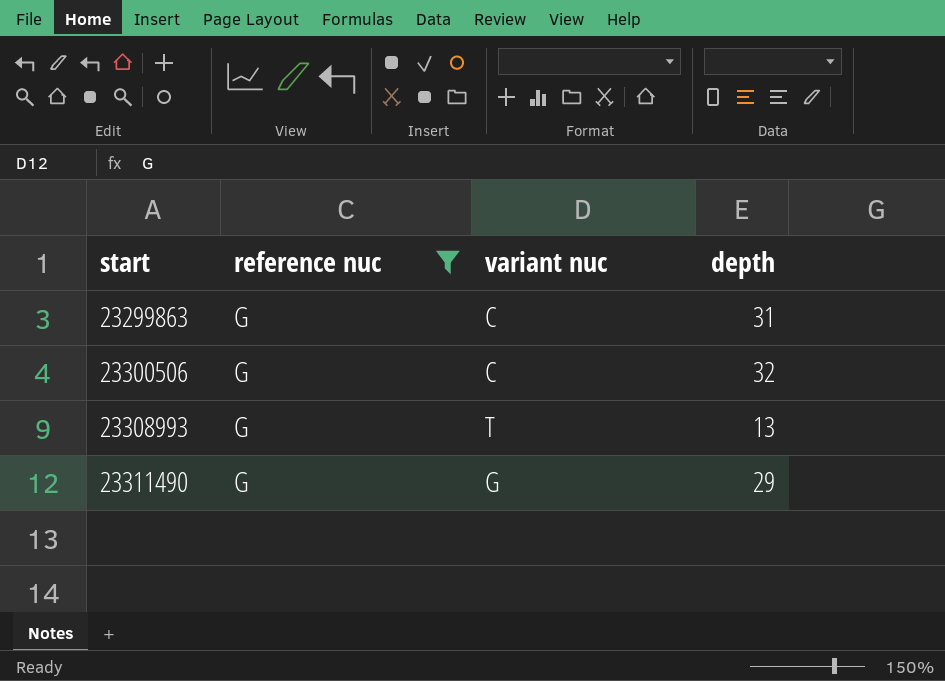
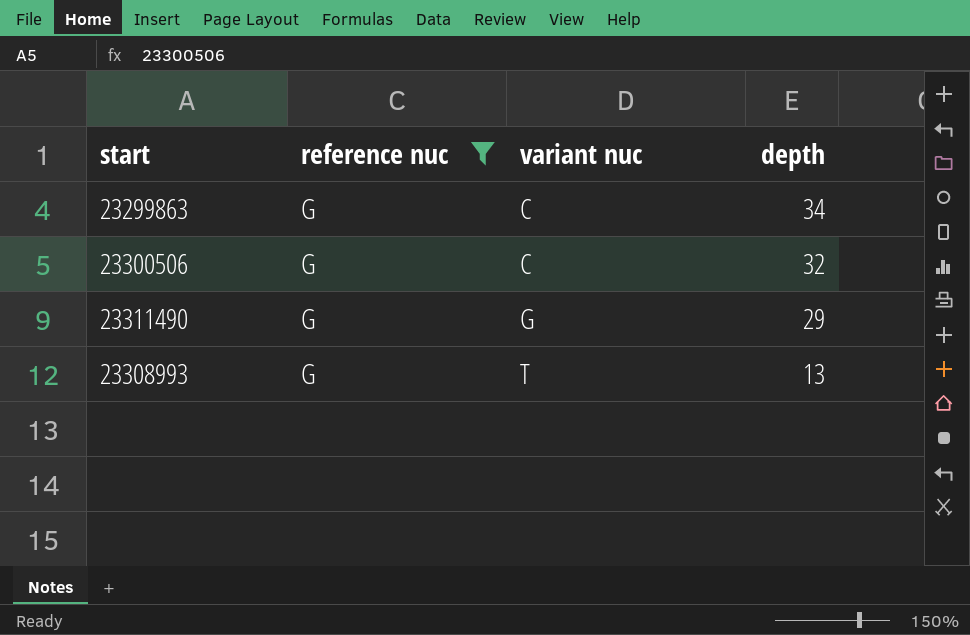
row order: start ascending -> variant nuc ascending
23299863 | depth: 31 -> 34

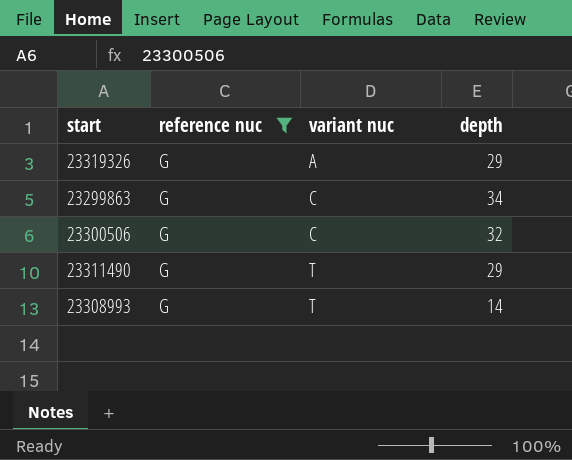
row 23319326: none -> G | A | 29
23311490 | variant nuc: G -> T
23308993 | depth: 13 -> 14

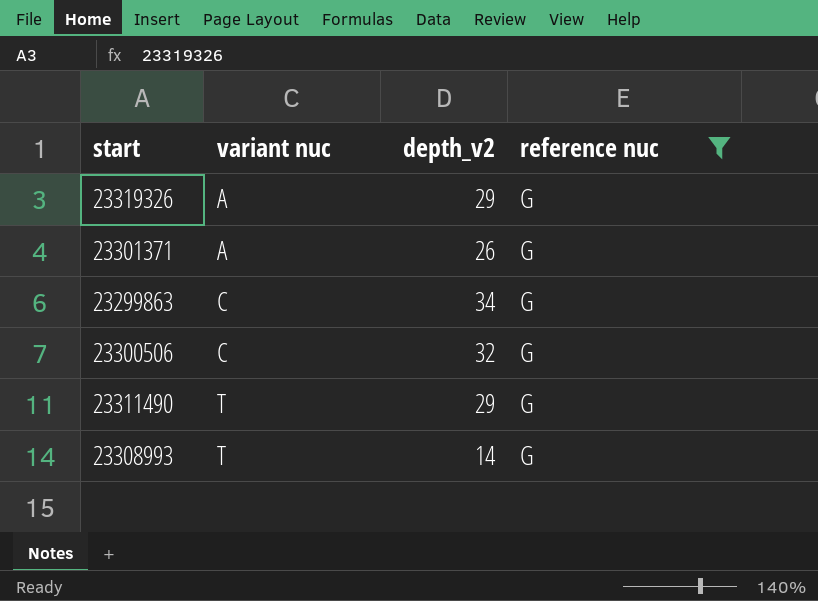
column name: depth -> depth_v2
column reference nuc | position: 2 -> 4
row 23301371: none -> A | 26 | G

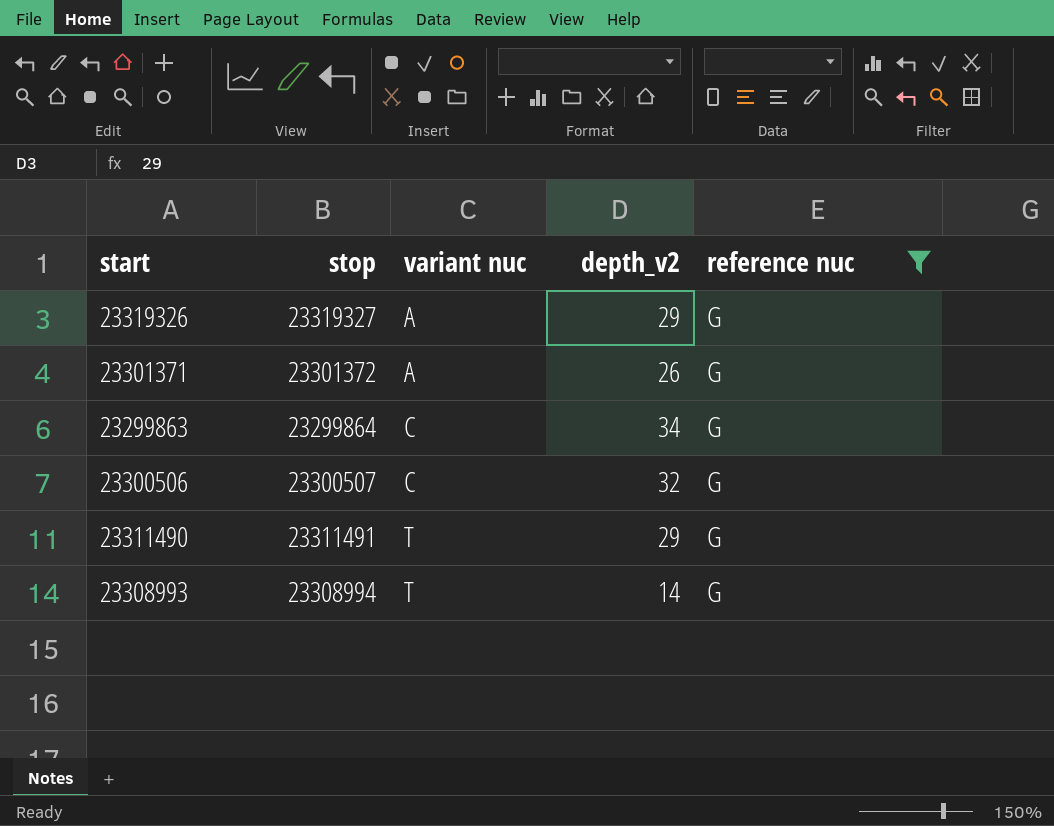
column stop | position: none -> 2

